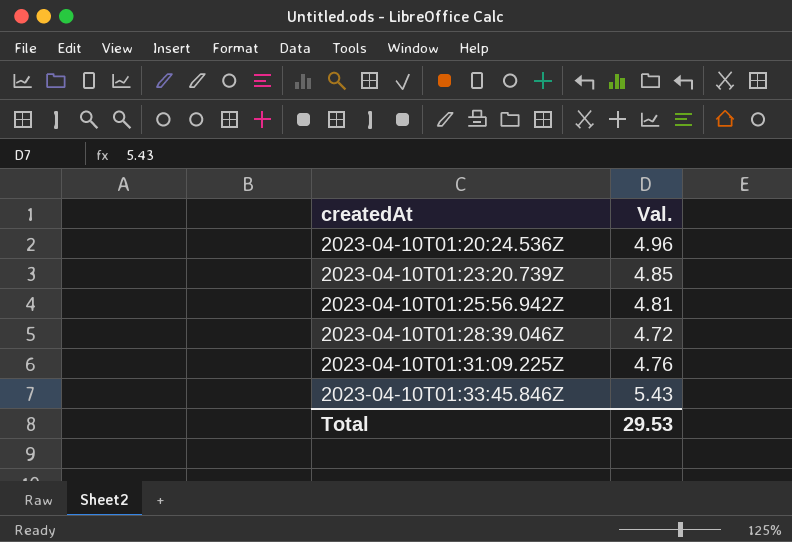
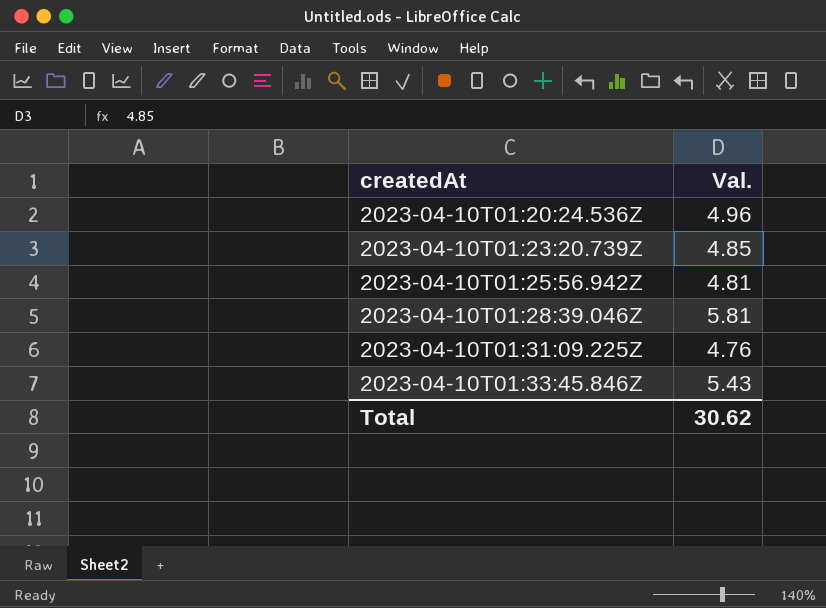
2023-04-10T01:28:39.046Z | Val.: 4.72 -> 5.81
Total | Val.: 29.53 -> 30.62

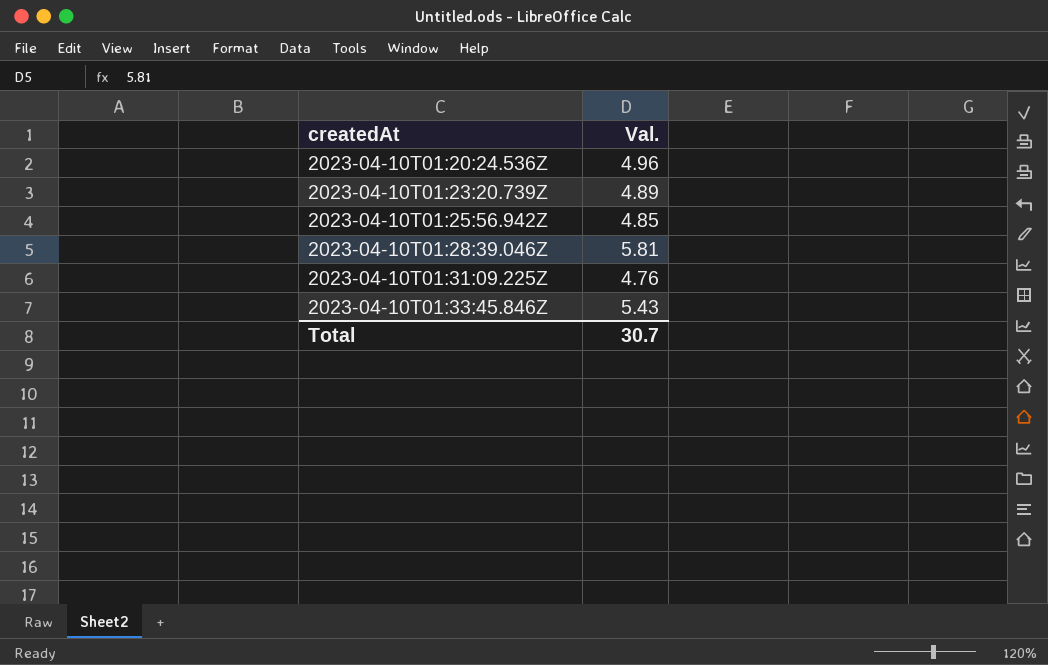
2023-04-10T01:23:20.739Z | Val.: 4.85 -> 4.89
2023-04-10T01:25:56.942Z | Val.: 4.81 -> 4.85
Total | Val.: 30.62 -> 30.7

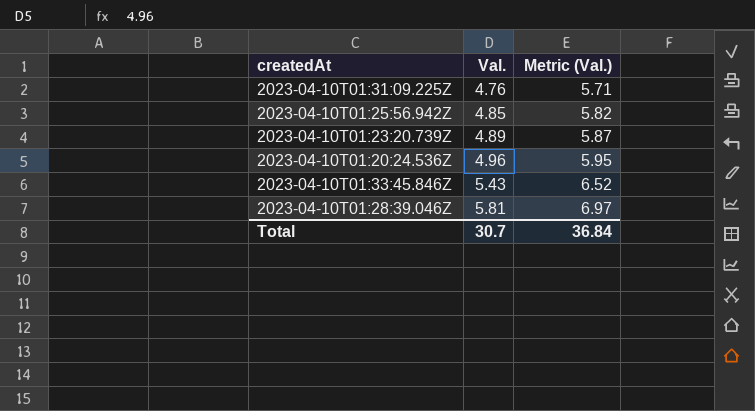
row order: createdAt ascending -> Val. ascending
column Metric (Val.) | formula: none -> [Val.] * 1.2

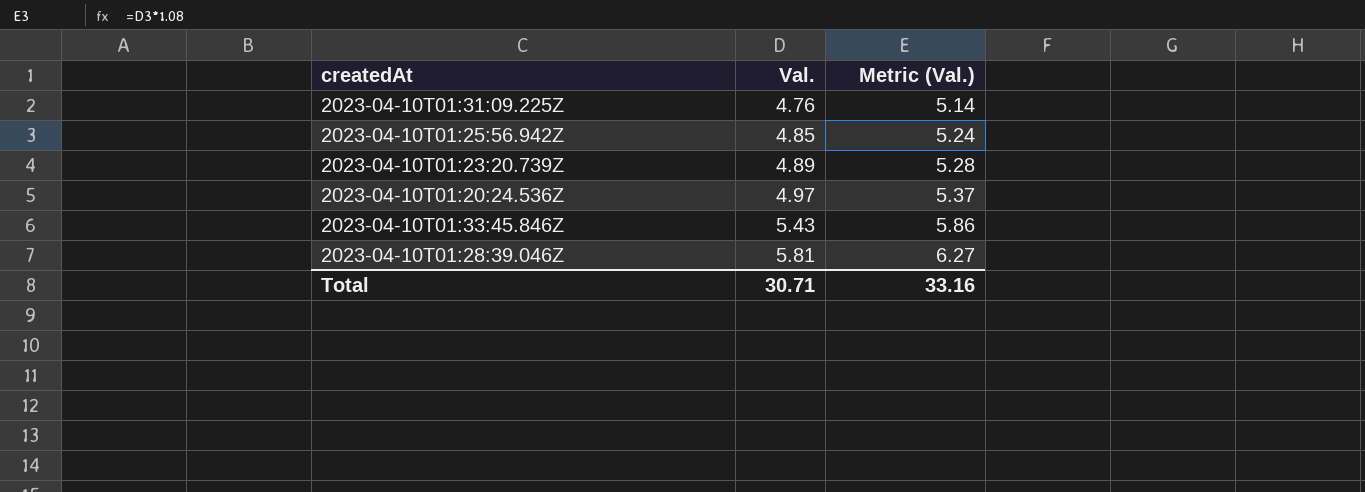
column Metric (Val.) | formula: [Val.] * 1.2 -> [Val.] * 1.08
2023-04-10T01:20:24.536Z | Val.: 4.96 -> 4.97
Total | Val.: 30.7 -> 30.71
Total | Metric (Val.): 36.84 -> 33.16

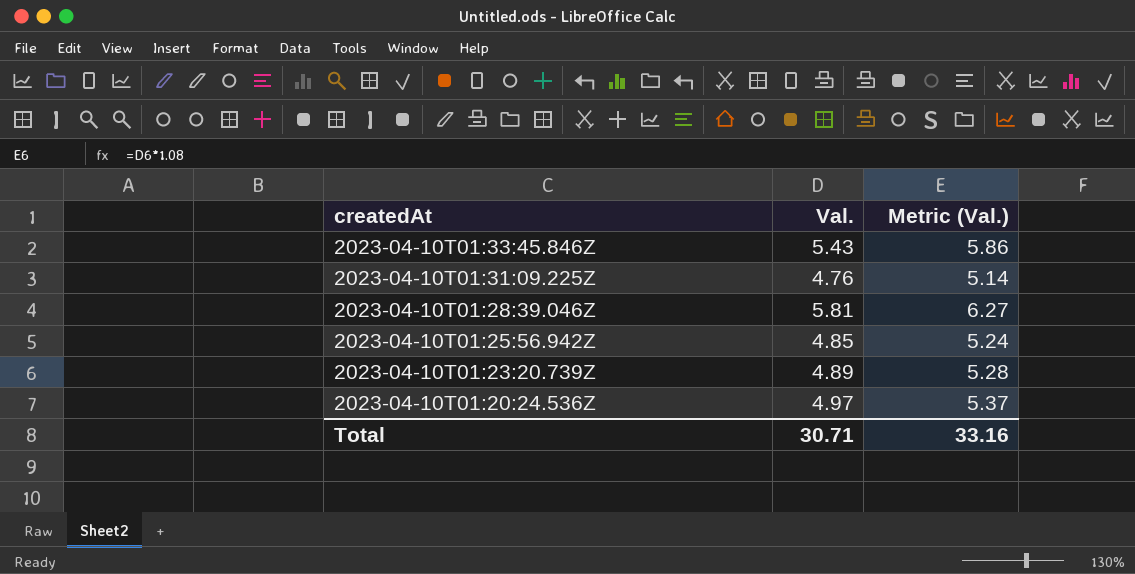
row order: Val. ascending -> createdAt descending

